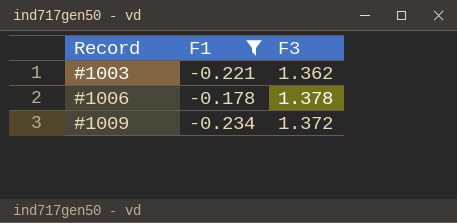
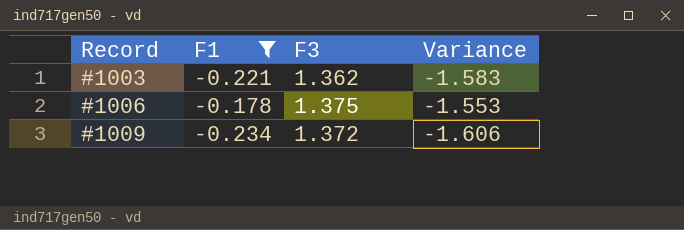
column Variance | formula: none -> [F1] - [F3]
#1006 | F3: 1.378 -> 1.375

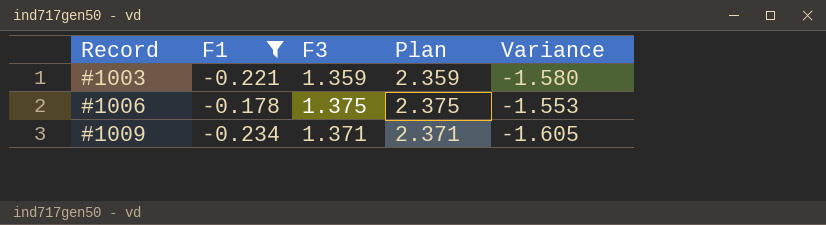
column Plan | formula: none -> [F3] + 1
#1003 | F3: 1.362 -> 1.359
#1003 | Variance: -1.583 -> -1.580
#1009 | F3: 1.372 -> 1.371
#1009 | Variance: -1.606 -> -1.605

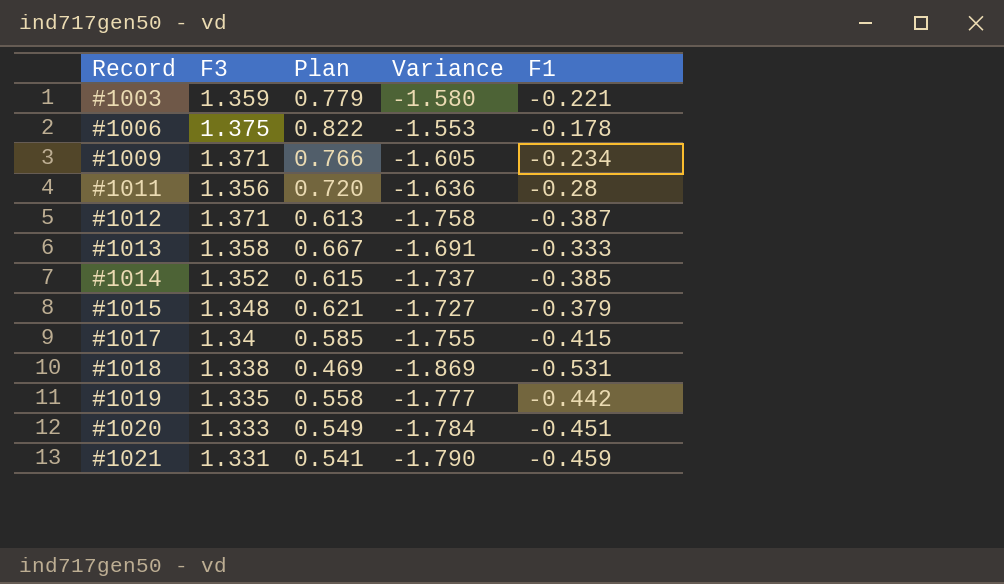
filter: F1 >= -0.234 -> none
column Plan | formula: [F3] + 1 -> [F1] + 1
column F1 | position: 2 -> 5

